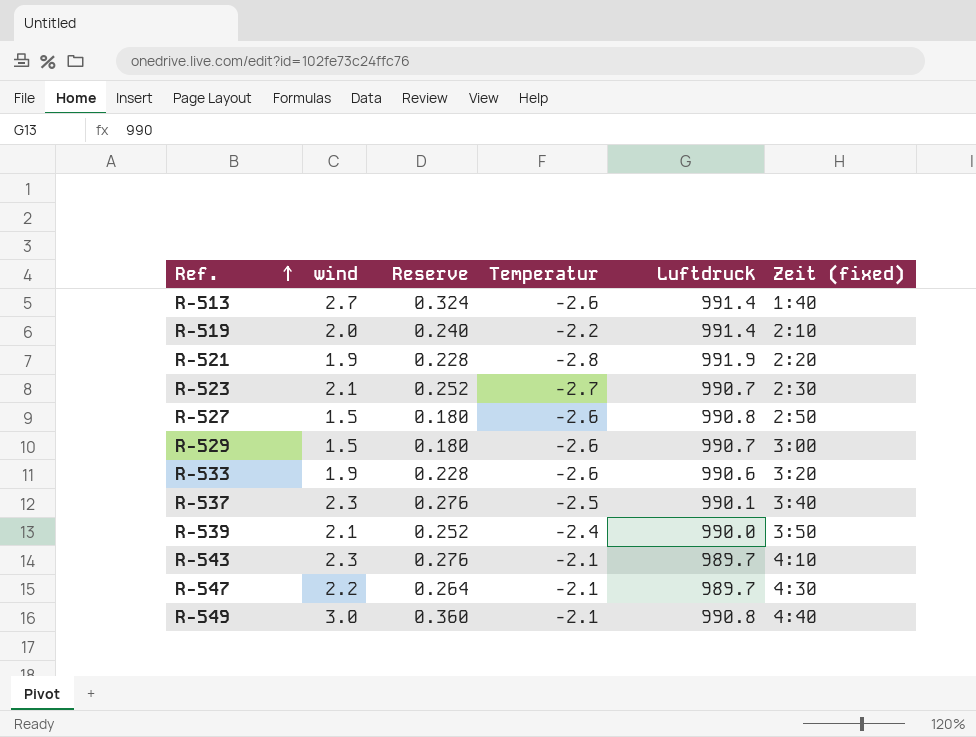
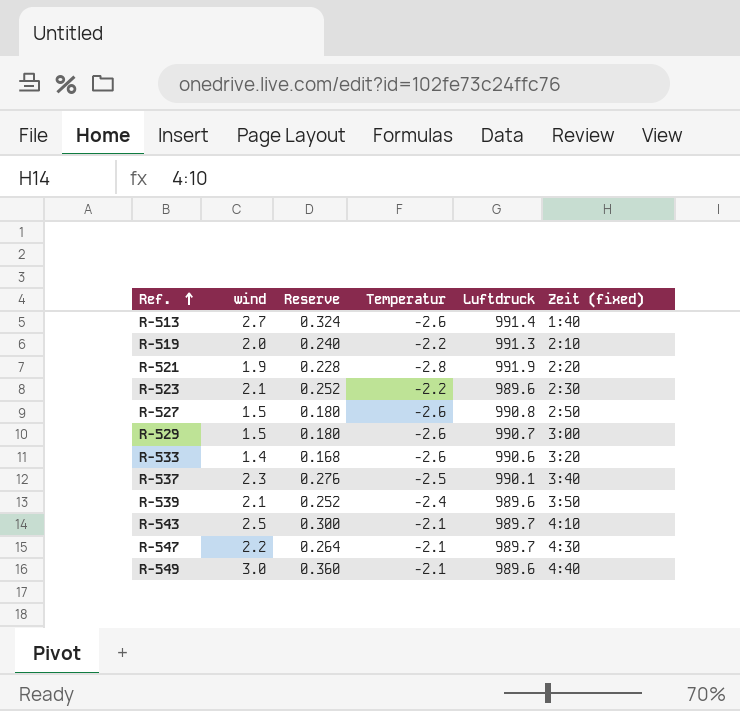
R-519 | Luftdruck: 991.4 -> 991.3
R-523 | Temperatur: -2.7 -> -2.2
R-523 | Luftdruck: 990.7 -> 989.6
R-533 | wind: 1.9 -> 1.4
R-533 | Reserve: 0.228 -> 0.168
R-539 | Luftdruck: 990.0 -> 989.6
R-543 | wind: 2.3 -> 2.5
R-543 | Reserve: 0.276 -> 0.300
R-549 | Luftdruck: 990.8 -> 989.6

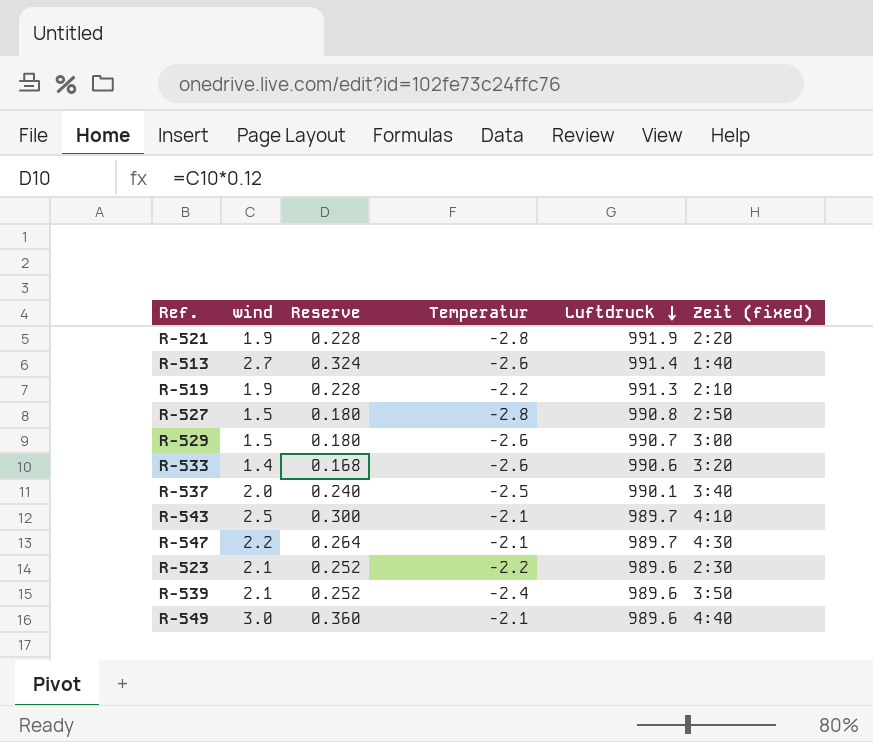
row order: Ref. ascending -> Luftdruck descending
R-519 | wind: 2.0 -> 1.9
R-519 | Reserve: 0.240 -> 0.228
R-527 | Temperatur: -2.6 -> -2.8
R-537 | wind: 2.3 -> 2.0
R-537 | Reserve: 0.276 -> 0.240

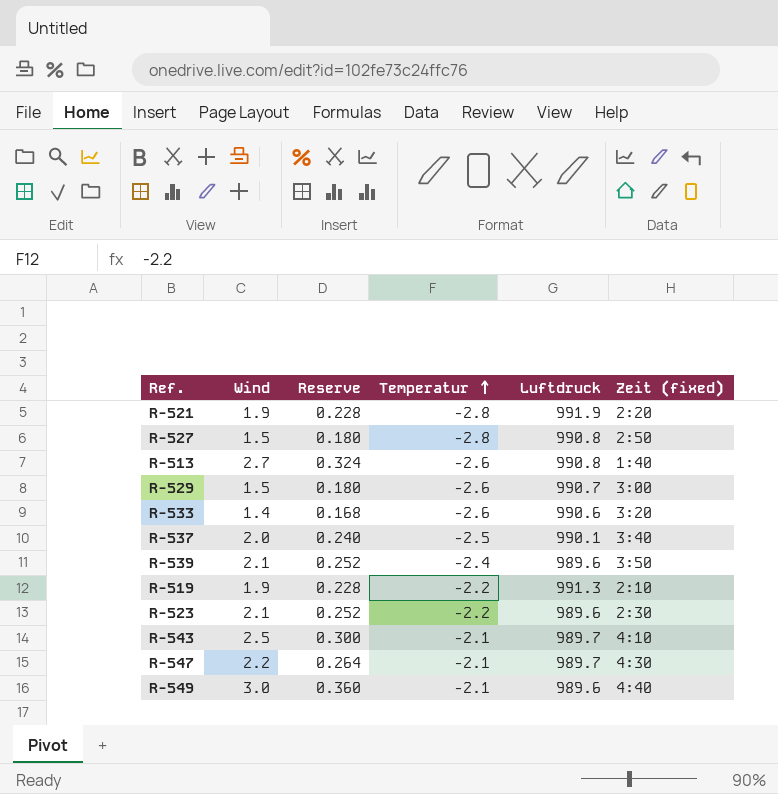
row order: Luftdruck descending -> Temperatur ascending
column name: wind -> Wind
R-513 | Luftdruck: 991.4 -> 990.8

